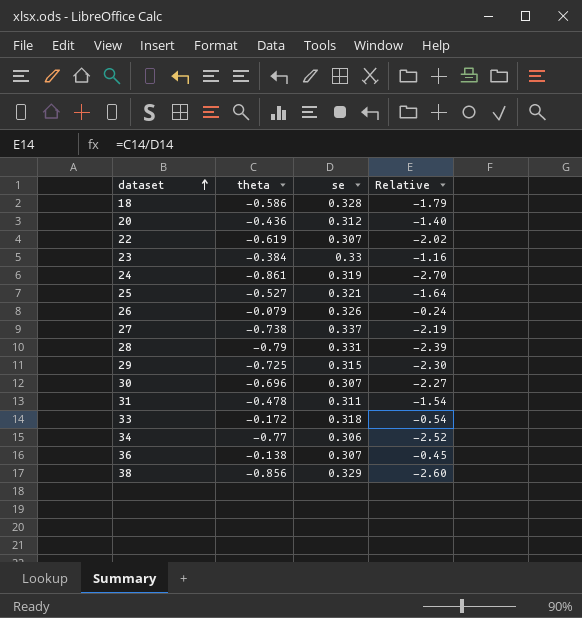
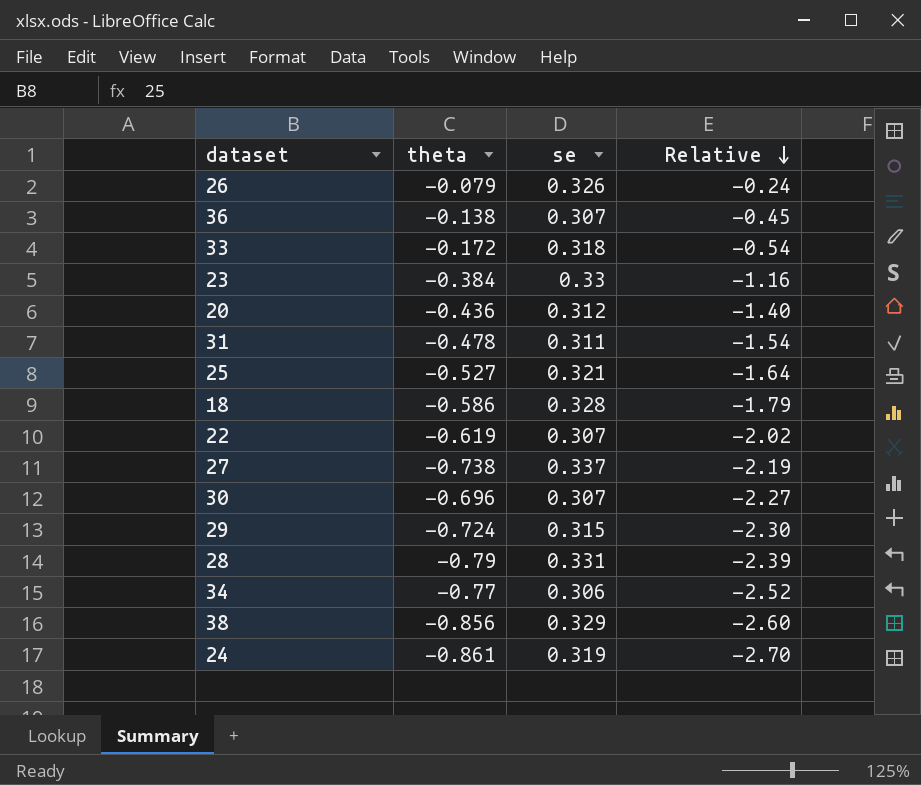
row order: dataset ascending -> Relative descending
29 | theta: -0.725 -> -0.724

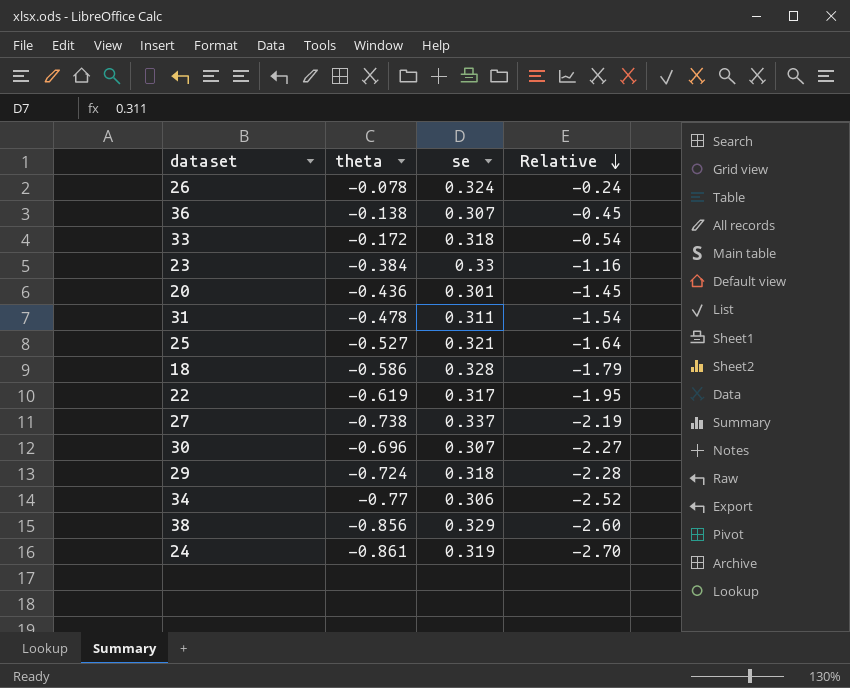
row 28: -0.79 | 0.331 | -2.39 -> none
26 | theta: -0.079 -> -0.078
26 | se: 0.326 -> 0.324
20 | se: 0.312 -> 0.301
20 | Relative: -1.40 -> -1.45
22 | se: 0.307 -> 0.317
22 | Relative: -2.02 -> -1.95
29 | se: 0.315 -> 0.318
29 | Relative: -2.30 -> -2.28

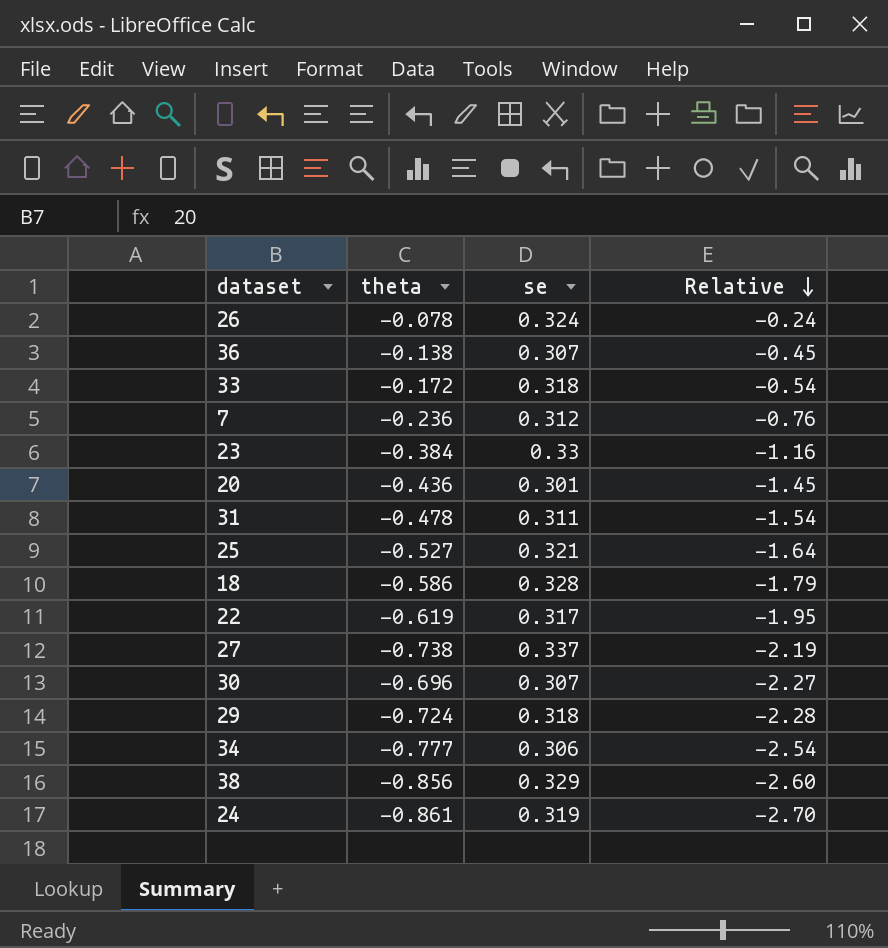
row 7: none -> -0.236 | 0.312 | -0.76
34 | theta: -0.77 -> -0.777
34 | Relative: -2.52 -> -2.54

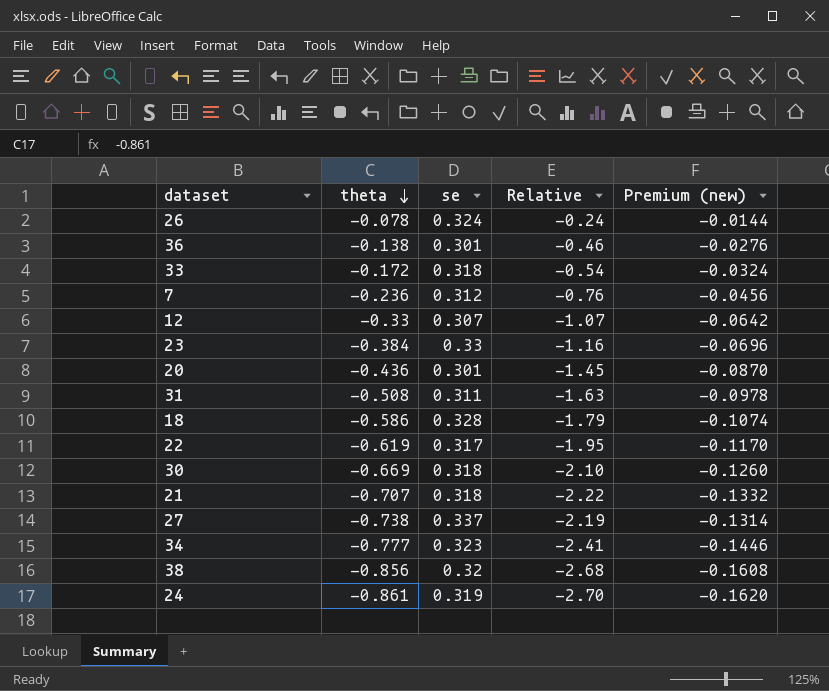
row order: Relative descending -> theta descending
column Premium (new) | formula: none -> [Relative] * 0.06
row 25: -0.527 | 0.321 | -1.64 -> none
row 29: -0.724 | 0.318 | -2.28 -> none
36 | se: 0.307 -> 0.301
36 | Relative: -0.45 -> -0.46
row 12: none -> -0.33 | 0.307 | -1.07 | -0.0642
31 | theta: -0.478 -> -0.508
31 | Relative: -1.54 -> -1.63
30 | theta: -0.696 -> -0.669
30 | se: 0.307 -> 0.318
30 | Relative: -2.27 -> -2.10
row 21: none -> -0.707 | 0.318 | -2.22 | -0.1332
34 | se: 0.306 -> 0.323
34 | Relative: -2.54 -> -2.41
38 | se: 0.329 -> 0.32
38 | Relative: -2.60 -> -2.68

